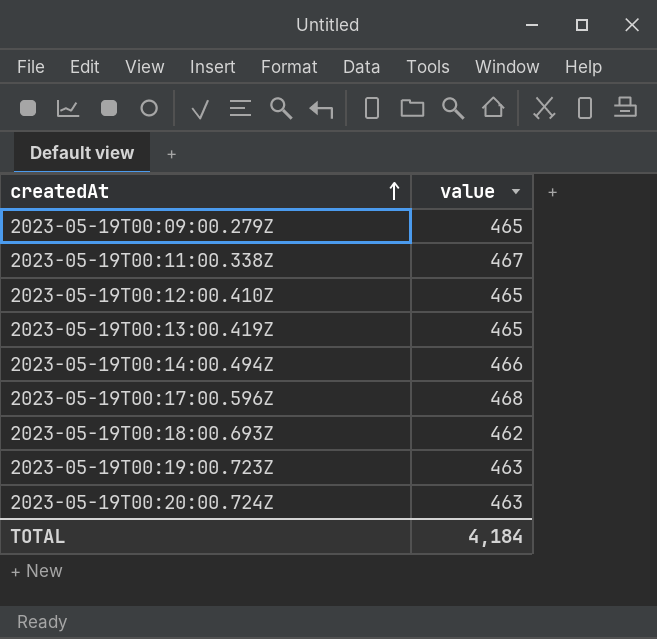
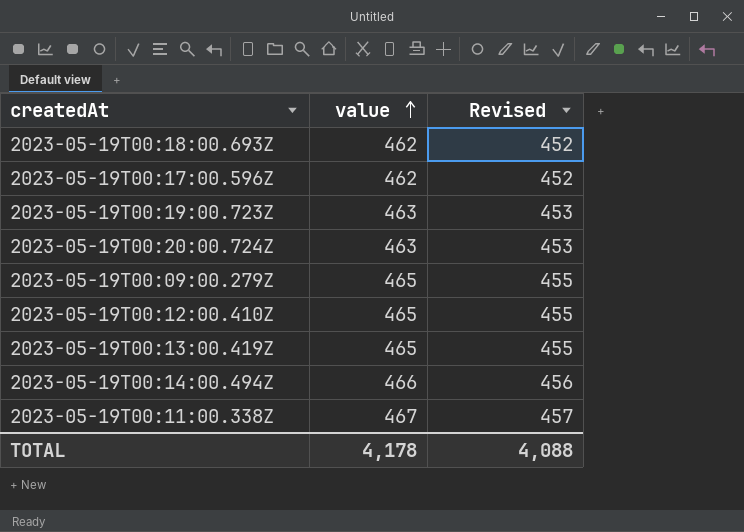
row order: createdAt ascending -> value ascending
column Revised | formula: none -> [value] - 10
2023-05-19T00:17:00.596Z | value: 468 -> 462
TOTAL | value: 4,184 -> 4,178

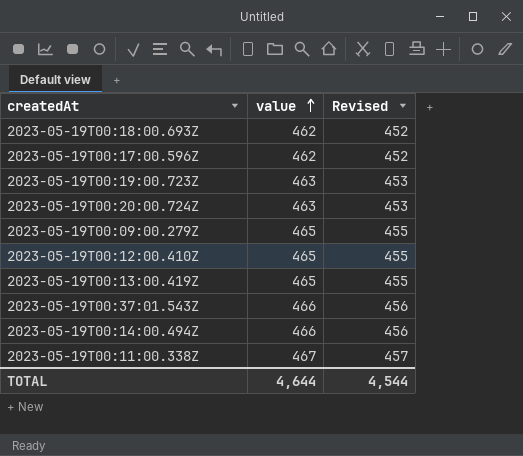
row 2023-05-19T00:37:01.543Z: none -> 466 | 456
TOTAL | value: 4,178 -> 4,644
TOTAL | Revised: 4,088 -> 4,544

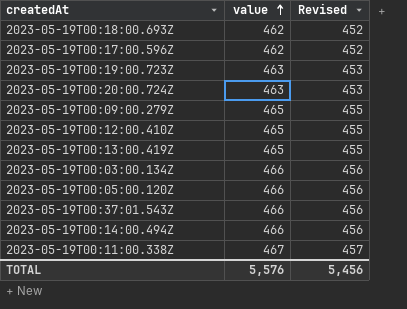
row 2023-05-19T00:03:00.134Z: none -> 466 | 456
row 2023-05-19T00:05:00.120Z: none -> 466 | 456
TOTAL | value: 4,644 -> 5,576
TOTAL | Revised: 4,544 -> 5,456

